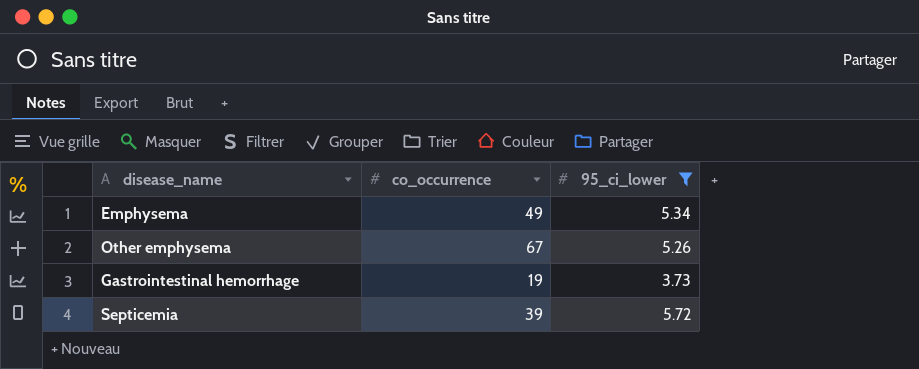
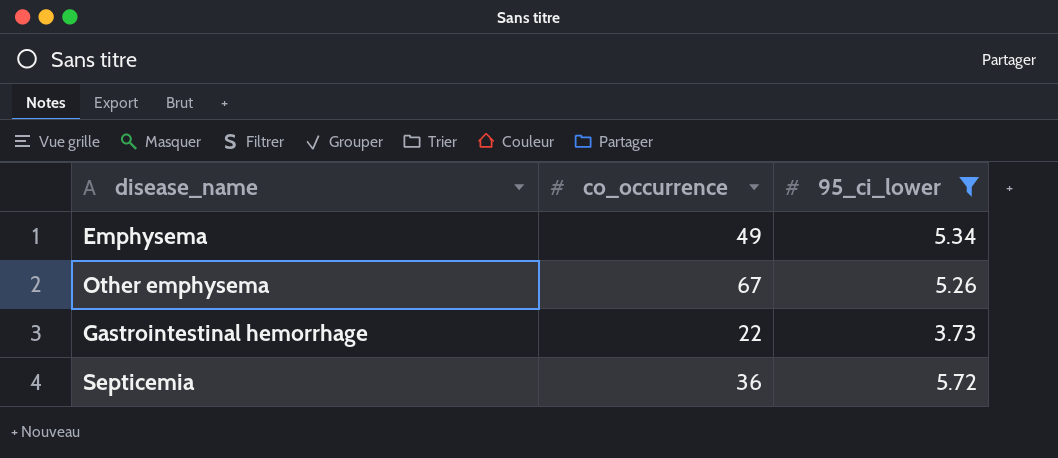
Gastrointestinal hemorrhage | co_occurrence: 19 -> 22
Septicemia | co_occurrence: 39 -> 36

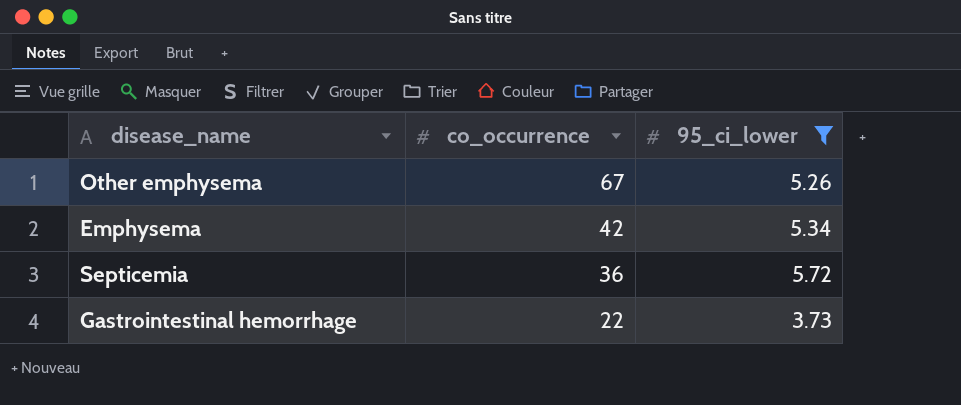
row order: none -> co_occurrence descending
Emphysema | co_occurrence: 49 -> 42

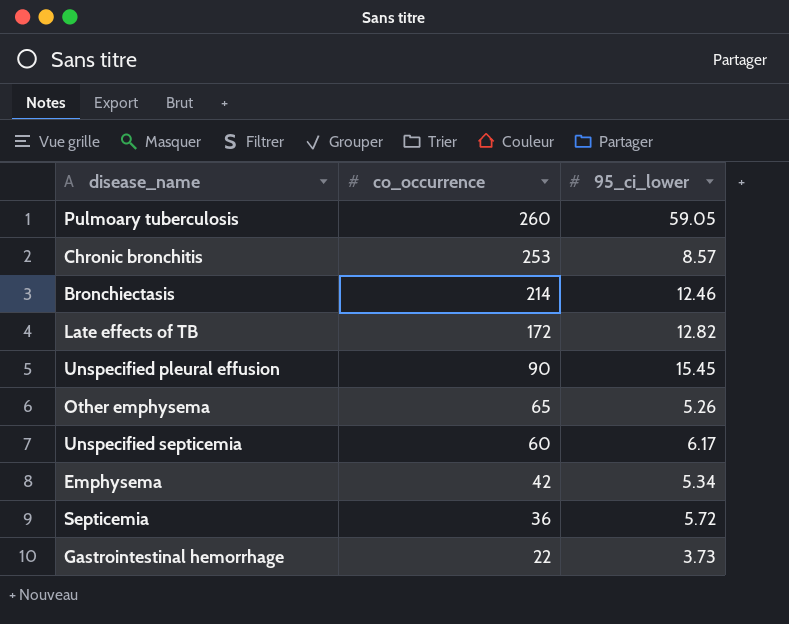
filter: 95_ci_lower <= 5.72 -> none
Other emphysema | co_occurrence: 67 -> 65

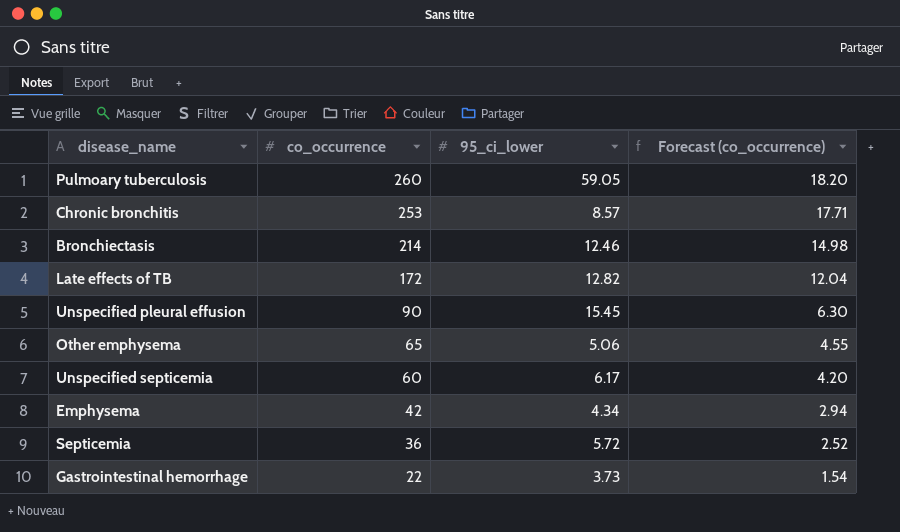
column Forecast (co_occurrence) | formula: none -> [co_occurrence] * 0.07
Other emphysema | 95_ci_lower: 5.26 -> 5.06
Emphysema | 95_ci_lower: 5.34 -> 4.34

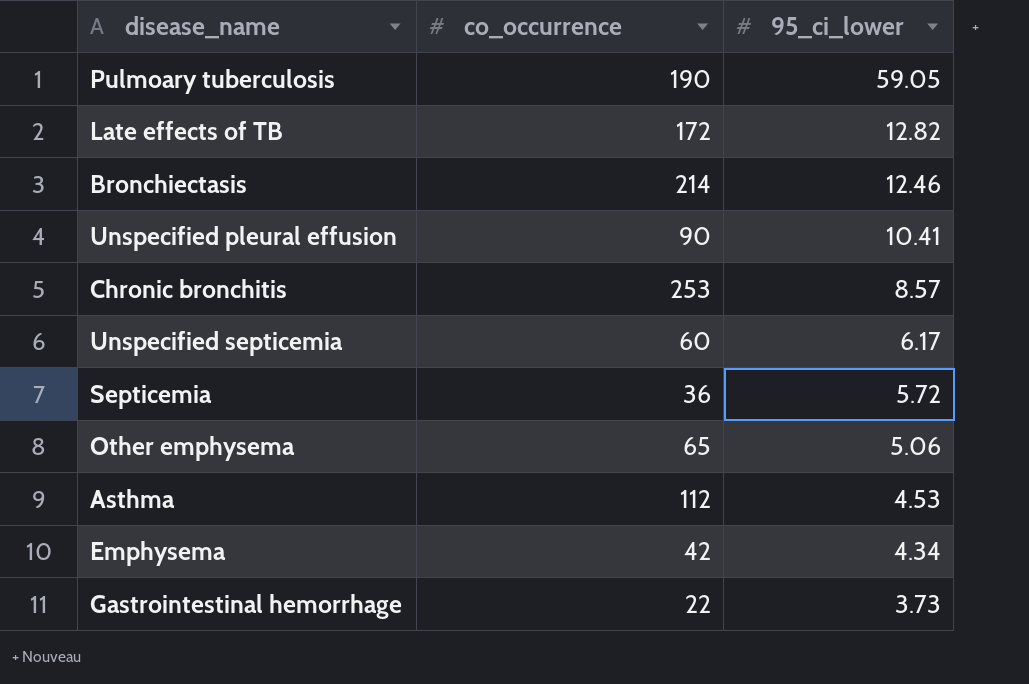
row order: co_occurrence descending -> 95_ci_lower descending
column Forecast (co_occurrence) | formula: [co_occurrence] * 0.07 -> none
Pulmoary tuberculosis | co_occurrence: 260 -> 190
Unspecified pleural effusion | 95_ci_lower: 15.45 -> 10.41
row Asthma: none -> 112 | 4.53

